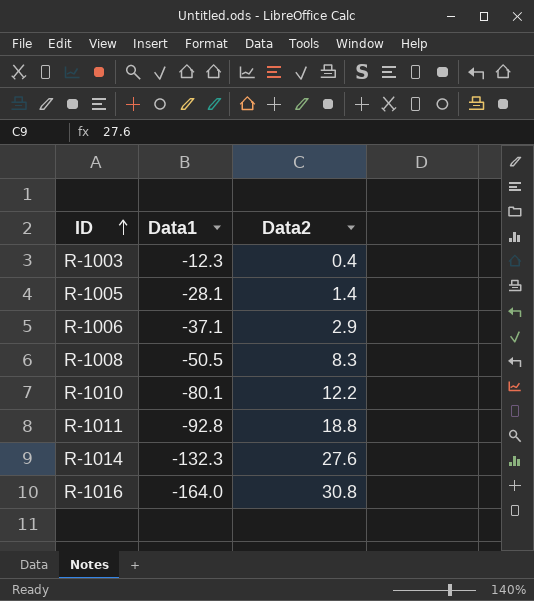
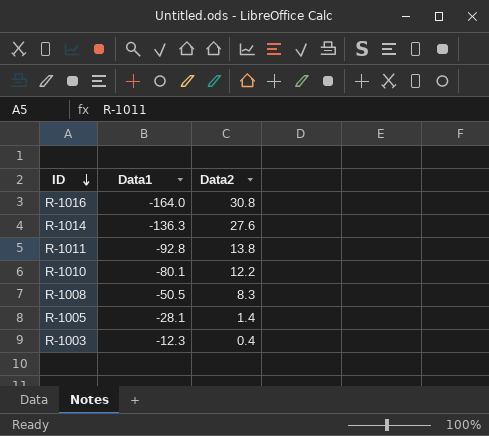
row order: ID ascending -> ID descending
row R-1006: -37.1 | 2.9 -> none
R-1014 | Data1: -132.3 -> -136.3
R-1011 | Data2: 18.8 -> 13.8

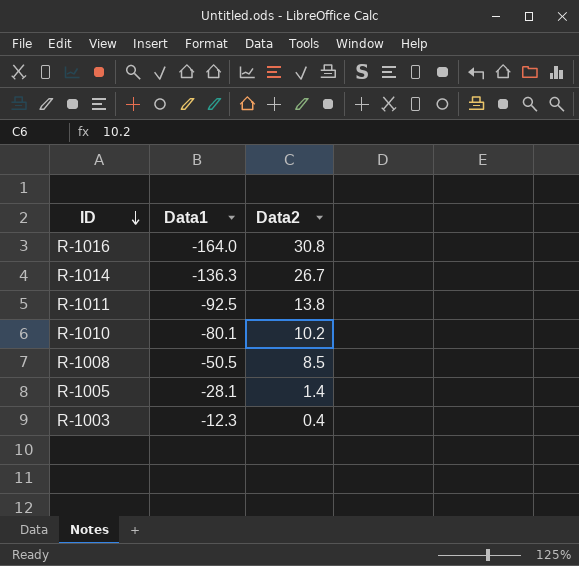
R-1014 | Data2: 27.6 -> 26.7
R-1011 | Data1: -92.8 -> -92.5
R-1010 | Data2: 12.2 -> 10.2
R-1008 | Data2: 8.3 -> 8.5

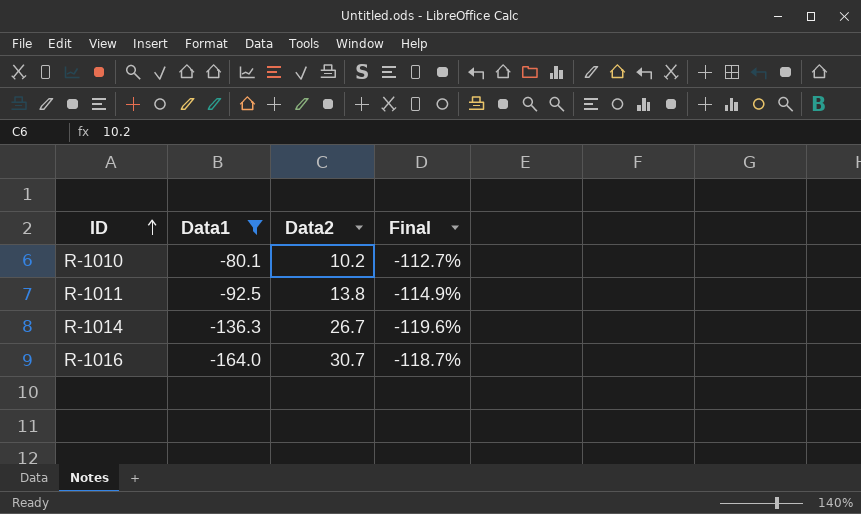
filter: none -> Data1 <= -80.1
row order: ID descending -> ID ascending
column Final | formula: none -> ([Data2] - [Data1]) / [Data1]
R-1016 | Data2: 30.8 -> 30.7

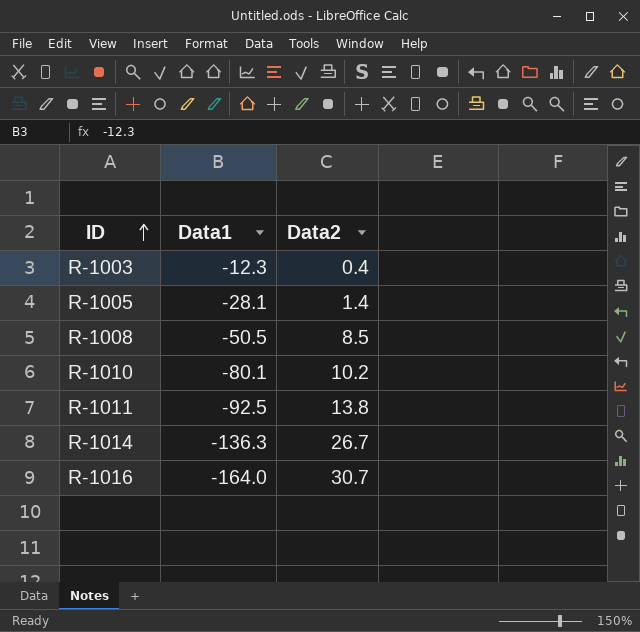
filter: Data1 <= -80.1 -> none
column Final | formula: ([Data2] - [Data1]) / [Data1] -> none

